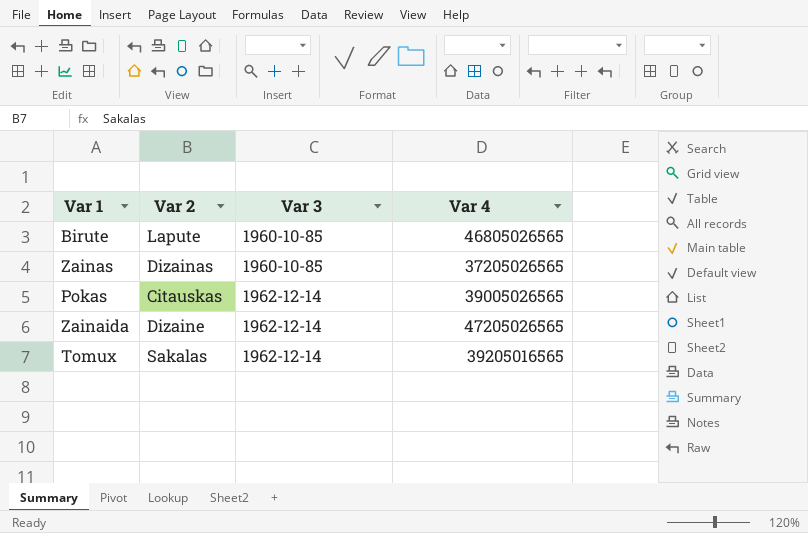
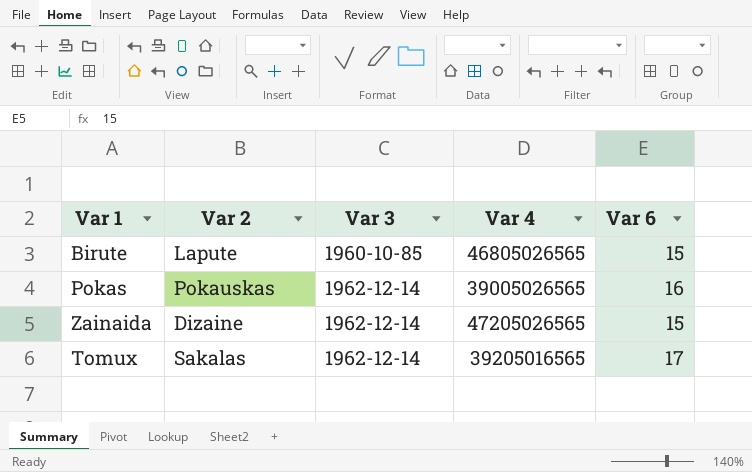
column Var 6 | position: none -> 5
row Zainas: Dizainas | 1960-10-85 | 37205026565 -> none
Pokas | Var 2: Citauskas -> Pokauskas

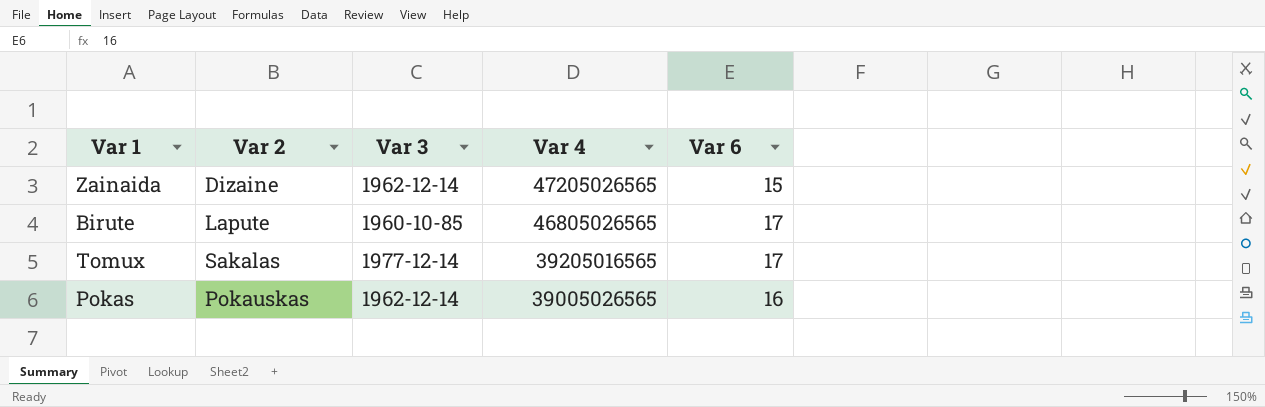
row order: Var 3 ascending -> Var 4 descending
Birute | Var 6: 15 -> 17
Tomux | Var 3: 1962-12-14 -> 1977-12-14

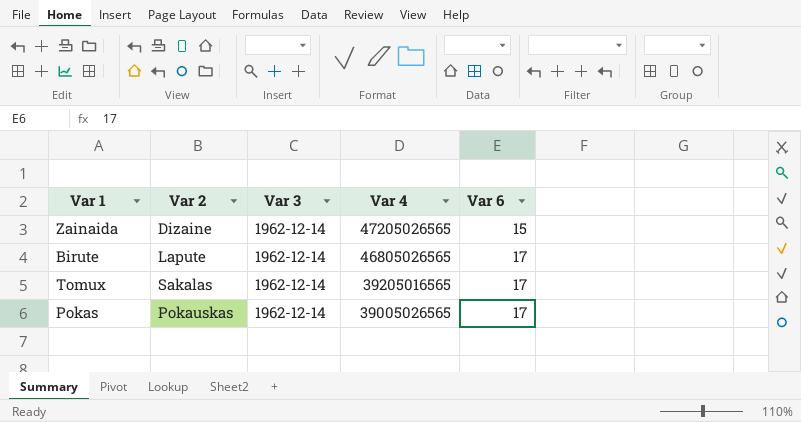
Birute | Var 3: 1960-10-85 -> 1962-12-14
Tomux | Var 3: 1977-12-14 -> 1962-12-14
Pokas | Var 6: 16 -> 17

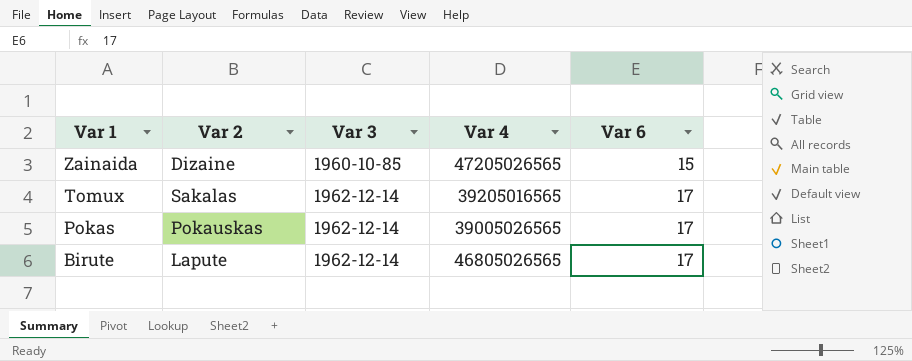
row order: Var 4 descending -> Var 1 descending
Zainaida | Var 3: 1962-12-14 -> 1960-10-85

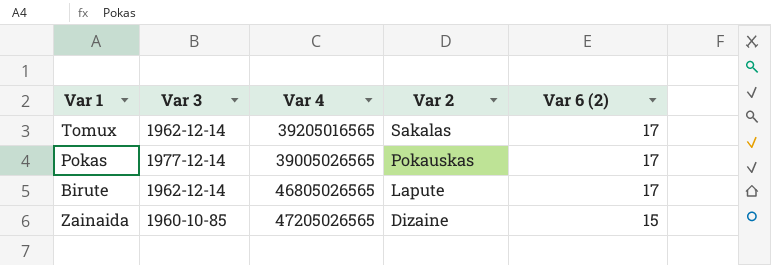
row order: Var 1 descending -> Var 2 descending
column Var 2 | position: 2 -> 4
column name: Var 6 -> Var 6 (2)
Pokas | Var 3: 1962-12-14 -> 1977-12-14

